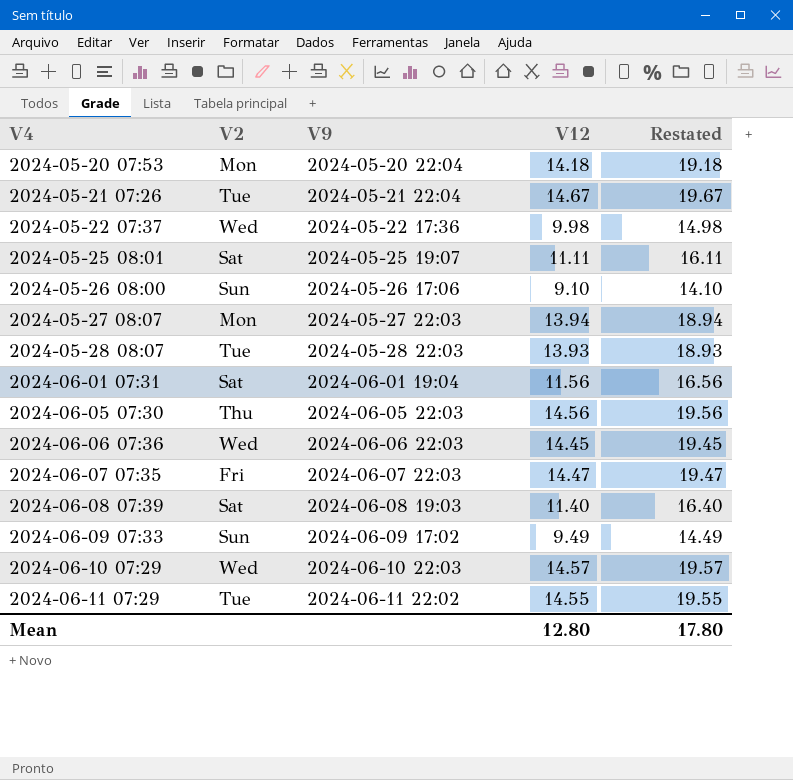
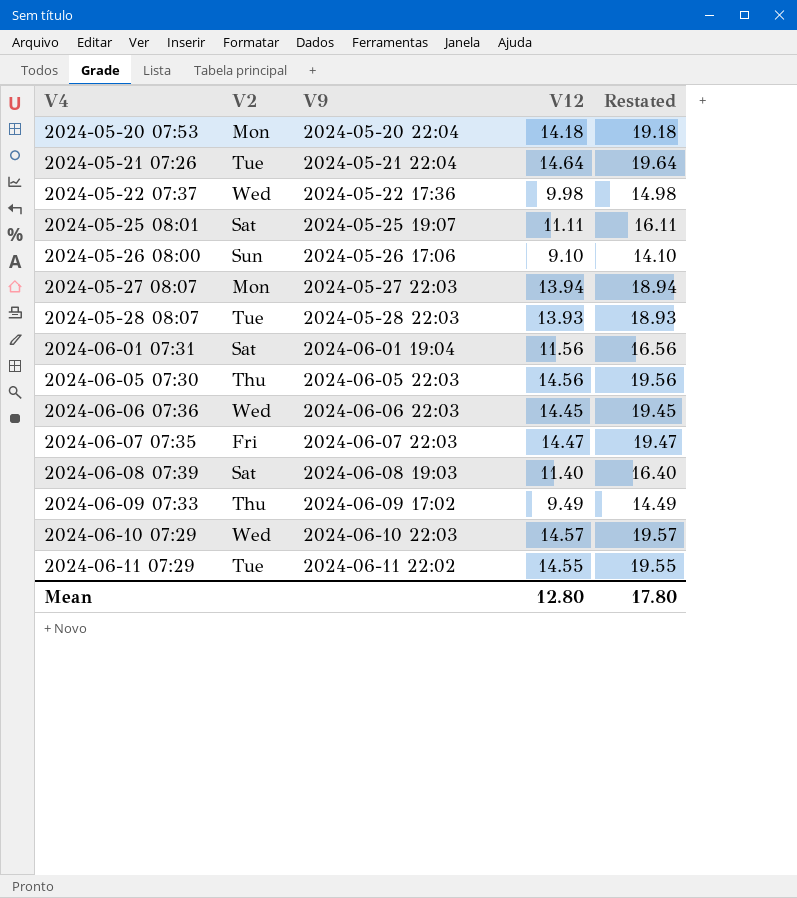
2024-05-21 07:26 | V12: 14.67 -> 14.64
2024-05-21 07:26 | Restated: 19.67 -> 19.64
2024-06-09 07:33 | V2: Sun -> Thu

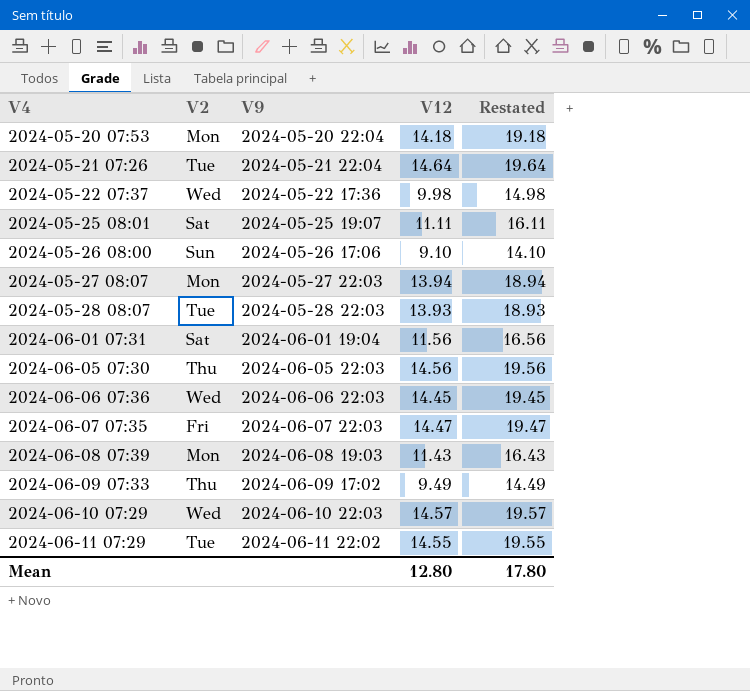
2024-06-08 07:39 | V2: Sat -> Mon
2024-06-08 07:39 | V12: 11.40 -> 11.43
2024-06-08 07:39 | Restated: 16.40 -> 16.43

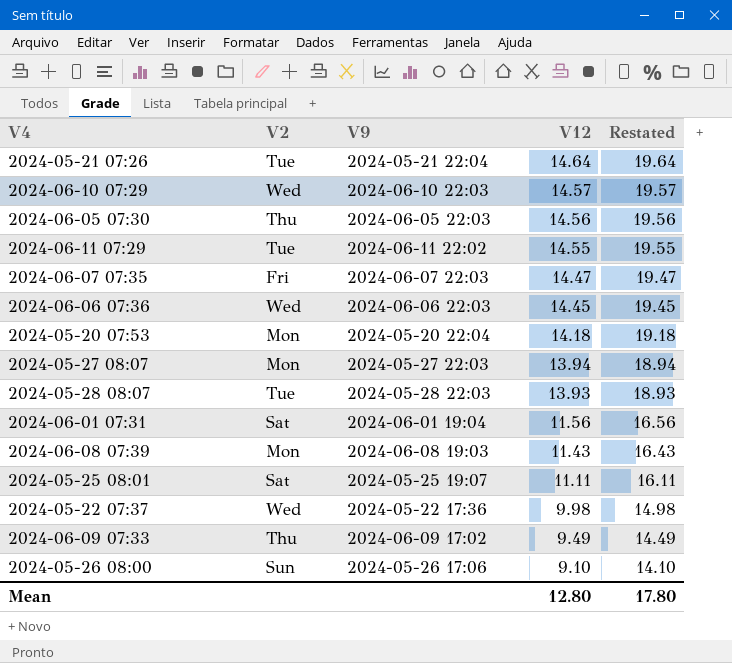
row order: V4 ascending -> V12 descending

